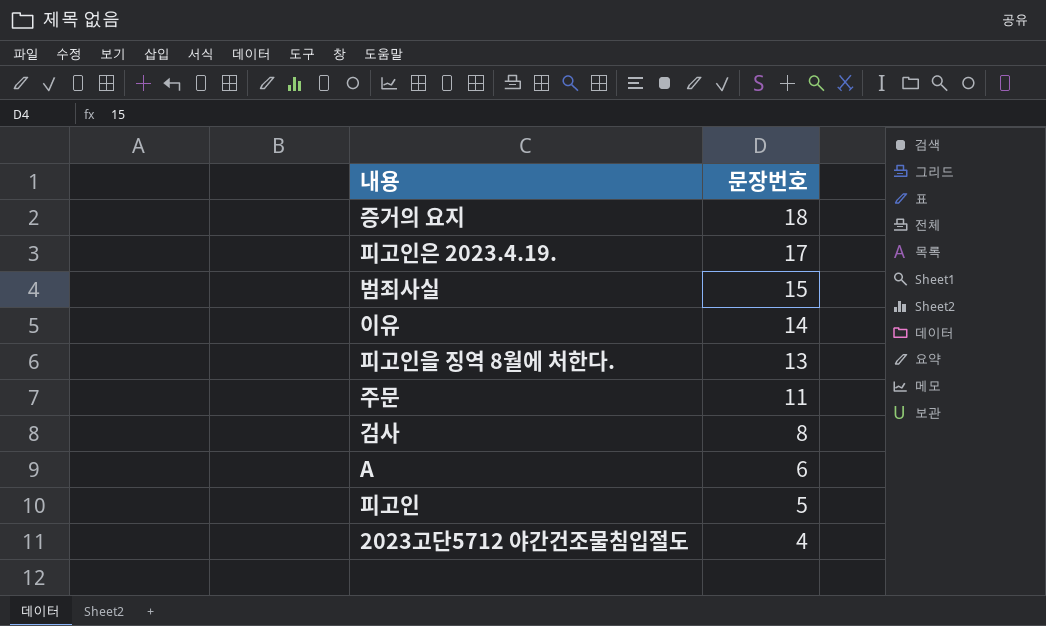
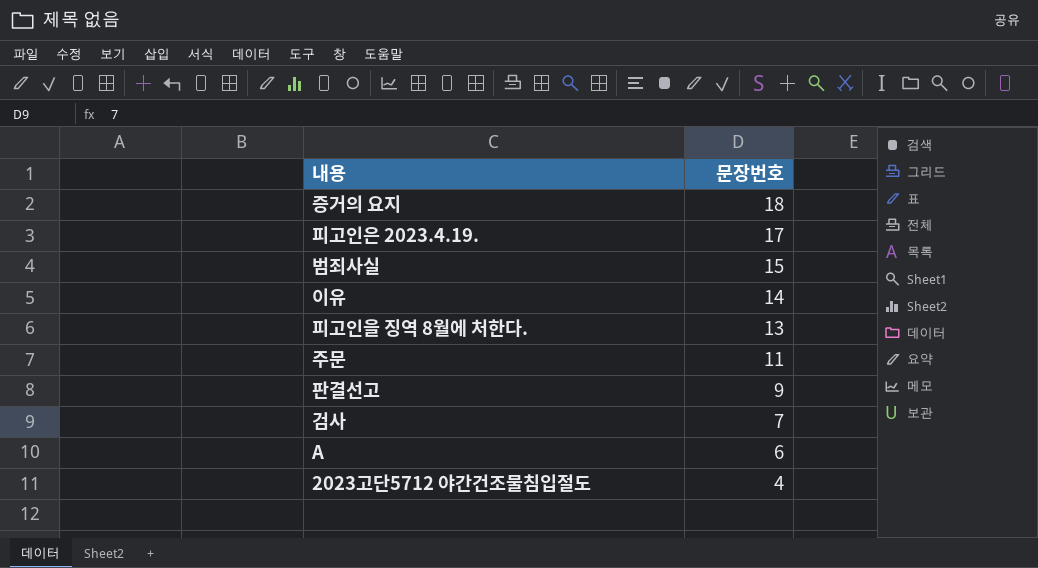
row 피고인: 5 -> none
row 판결선고: none -> 9
검사 | 문장번호: 8 -> 7

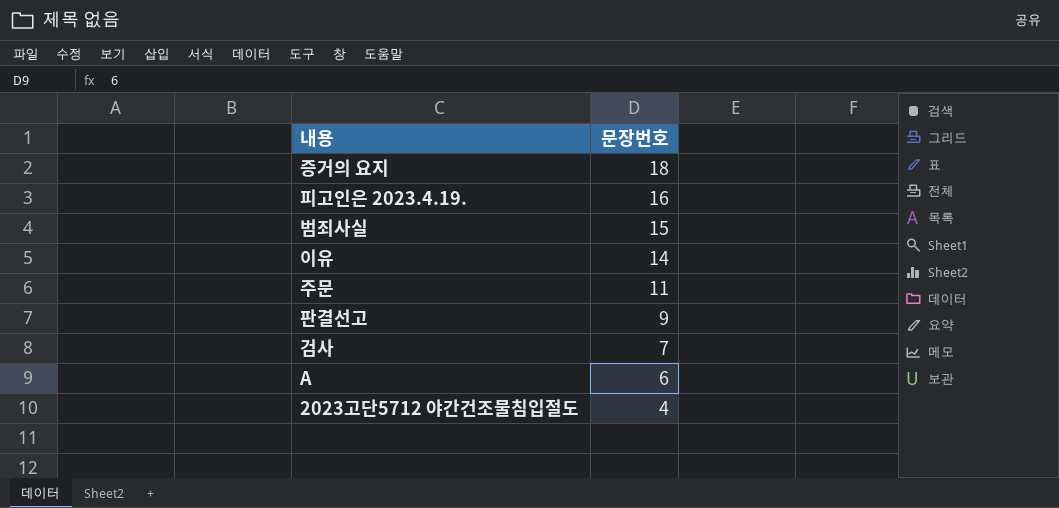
row 피고인을 징역 8월에 처한다.: 13 -> none
피고인은 2023.4.19. | 문장번호: 17 -> 16

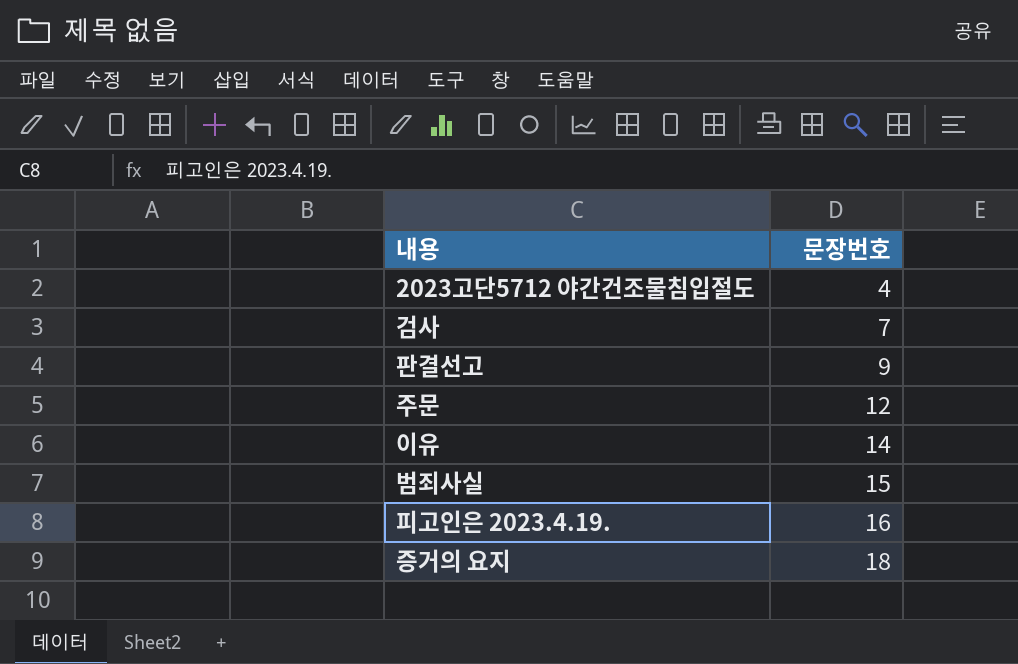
row order: 문장번호 descending -> 문장번호 ascending
row A: 6 -> none
주문 | 문장번호: 11 -> 12

